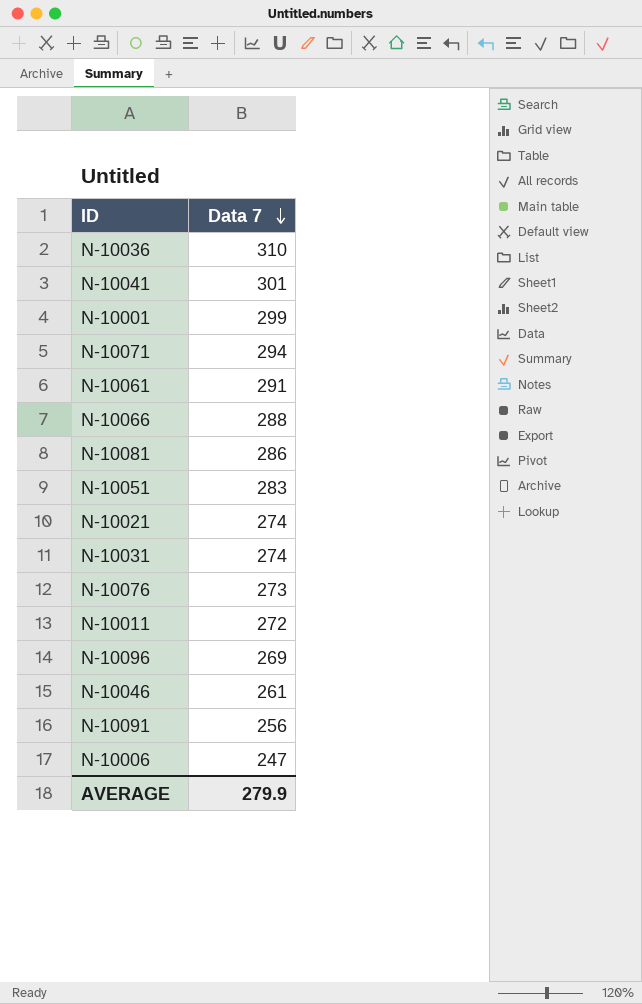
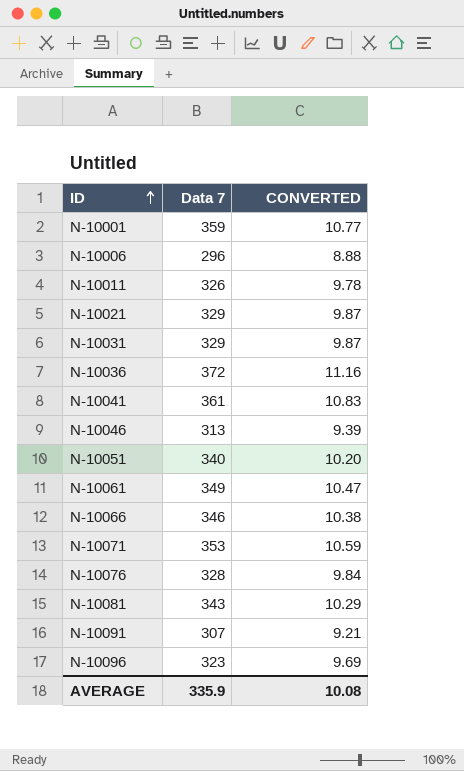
row order: Data 7 descending -> ID ascending
column CONVERTED | formula: none -> [Data 7] * 0.03
N-10001 | Data 7: 299 -> 359
N-10006 | Data 7: 247 -> 296
N-10011 | Data 7: 272 -> 326
N-10021 | Data 7: 274 -> 329
N-10031 | Data 7: 274 -> 329
N-10036 | Data 7: 310 -> 372
N-10041 | Data 7: 301 -> 361
N-10046 | Data 7: 261 -> 313
N-10051 | Data 7: 283 -> 340
N-10061 | Data 7: 291 -> 349
N-10066 | Data 7: 288 -> 346
N-10071 | Data 7: 294 -> 353
N-10076 | Data 7: 273 -> 328
N-10081 | Data 7: 286 -> 343
N-10091 | Data 7: 256 -> 307
N-10096 | Data 7: 269 -> 323
AVERAGE | Data 7: 279.9 -> 335.9

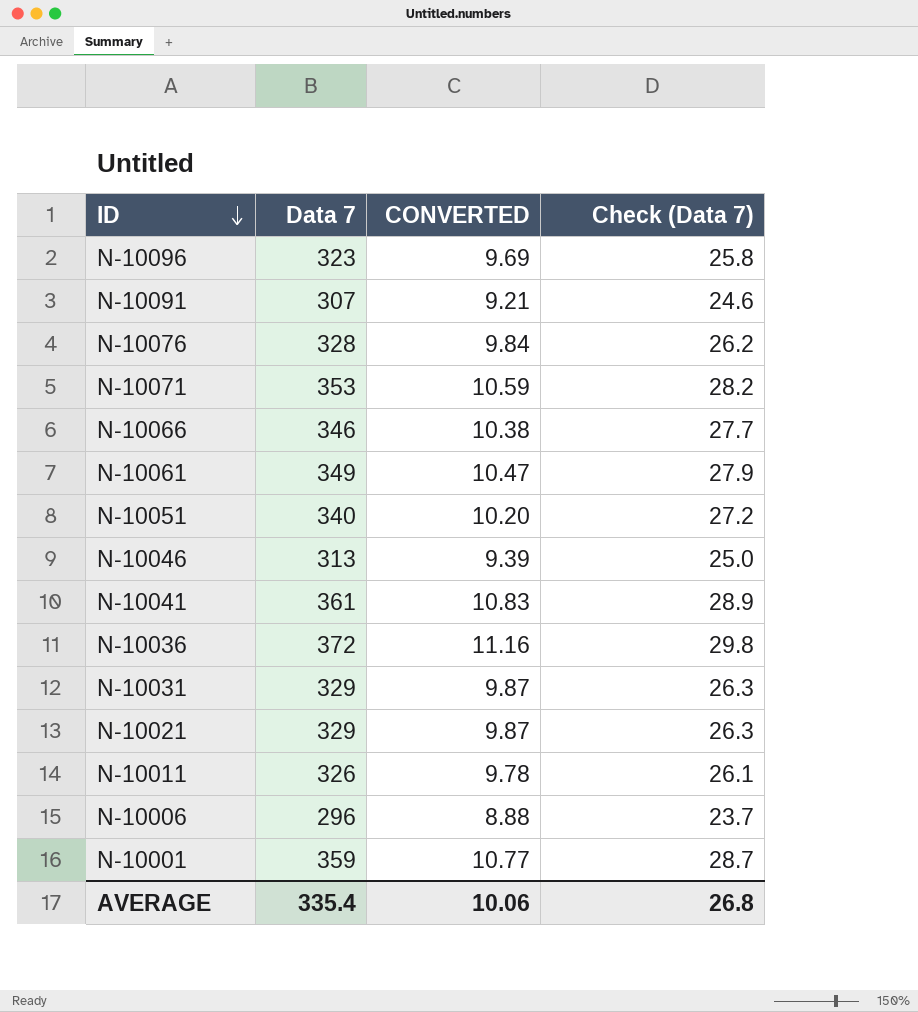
row order: ID ascending -> ID descending
column Check (Data 7) | formula: none -> [Data 7] * 0.08
row N-10081: 343 | 10.29 -> none
AVERAGE | Data 7: 335.9 -> 335.4
AVERAGE | CONVERTED: 10.08 -> 10.06

